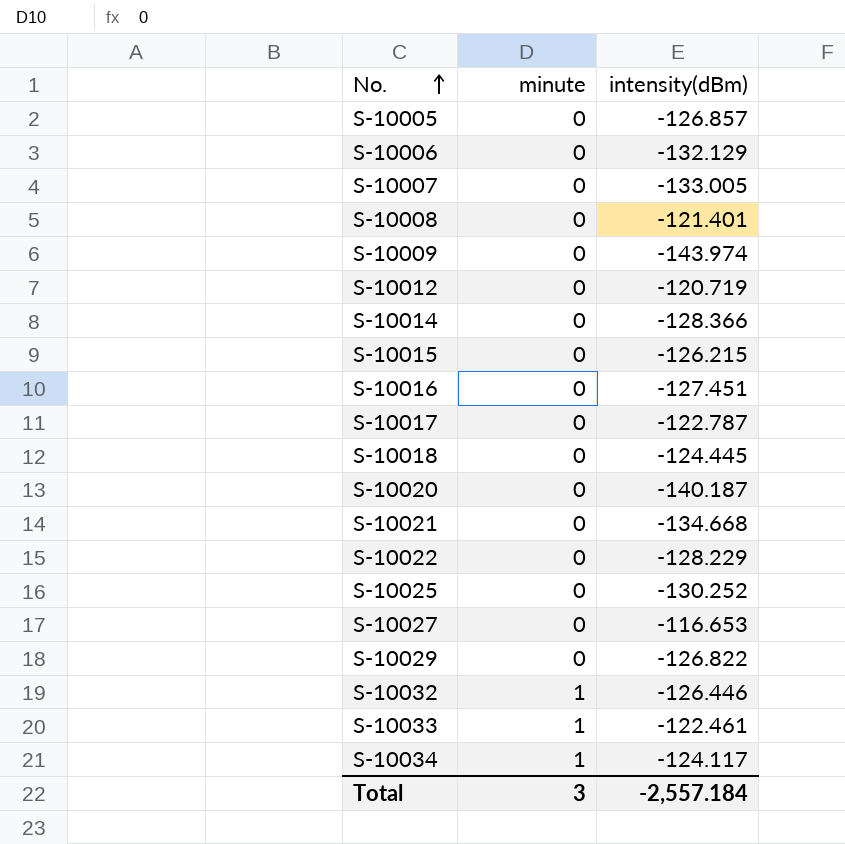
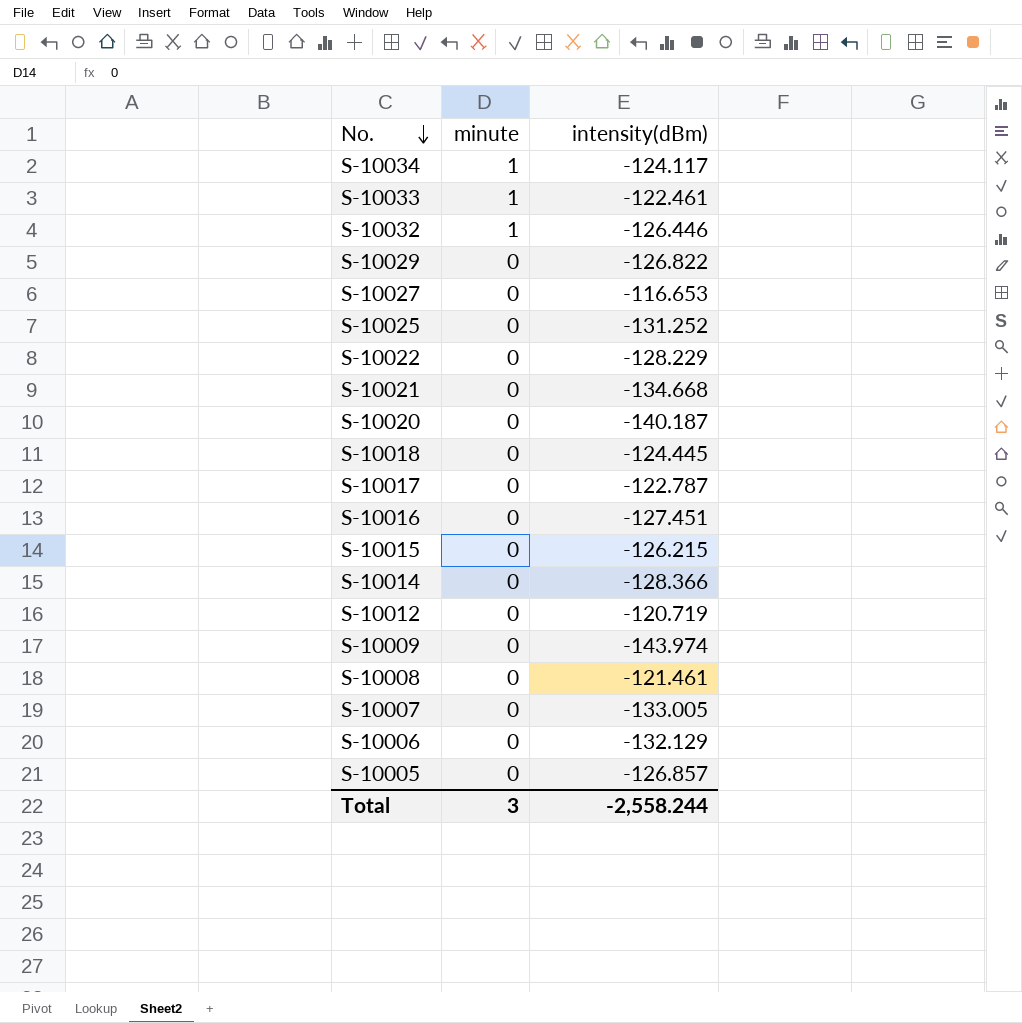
row order: No. ascending -> No. descending
S-10025 | intensity(dBm): -130.252 -> -131.252
S-10008 | intensity(dBm): -121.401 -> -121.461
Total | intensity(dBm): -2,557.184 -> -2,558.244

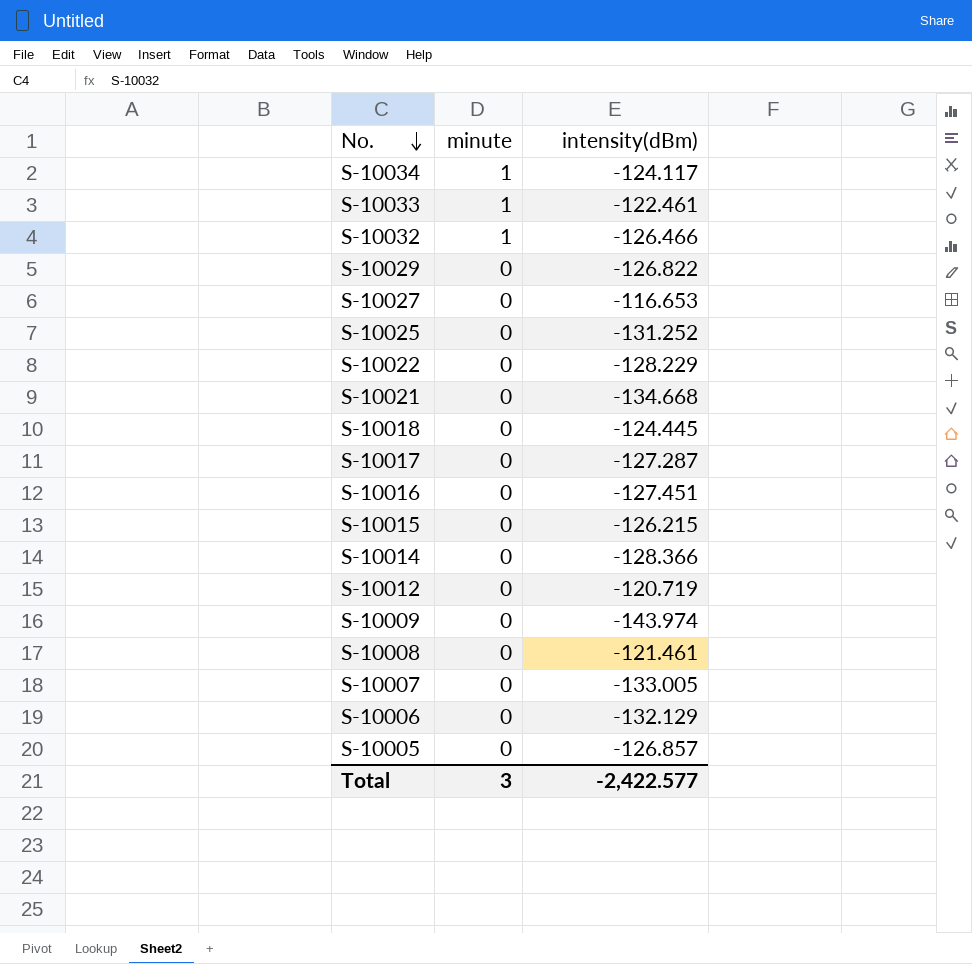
row S-10020: 0 | -140.187 -> none
S-10032 | intensity(dBm): -126.446 -> -126.466
S-10017 | intensity(dBm): -122.787 -> -127.287
Total | intensity(dBm): -2,558.244 -> -2,422.577

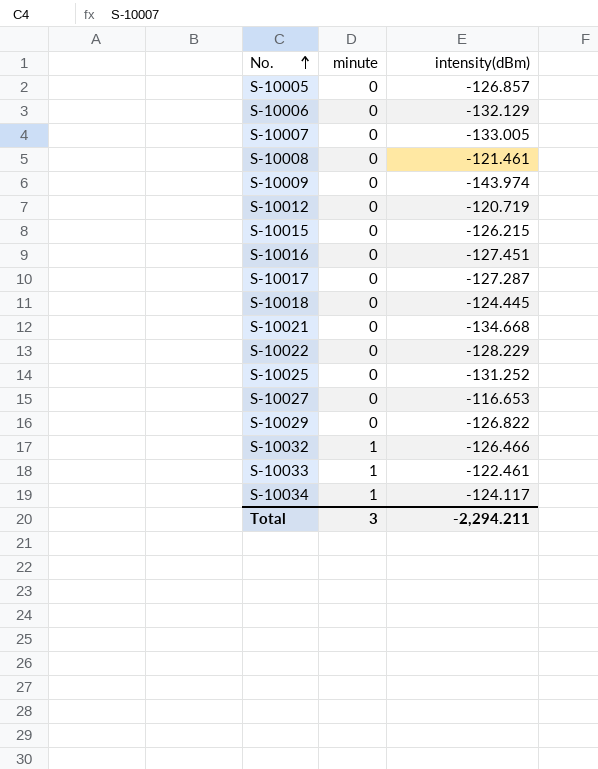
row order: No. descending -> No. ascending
row S-10014: 0 | -128.366 -> none
Total | intensity(dBm): -2,422.577 -> -2,294.211

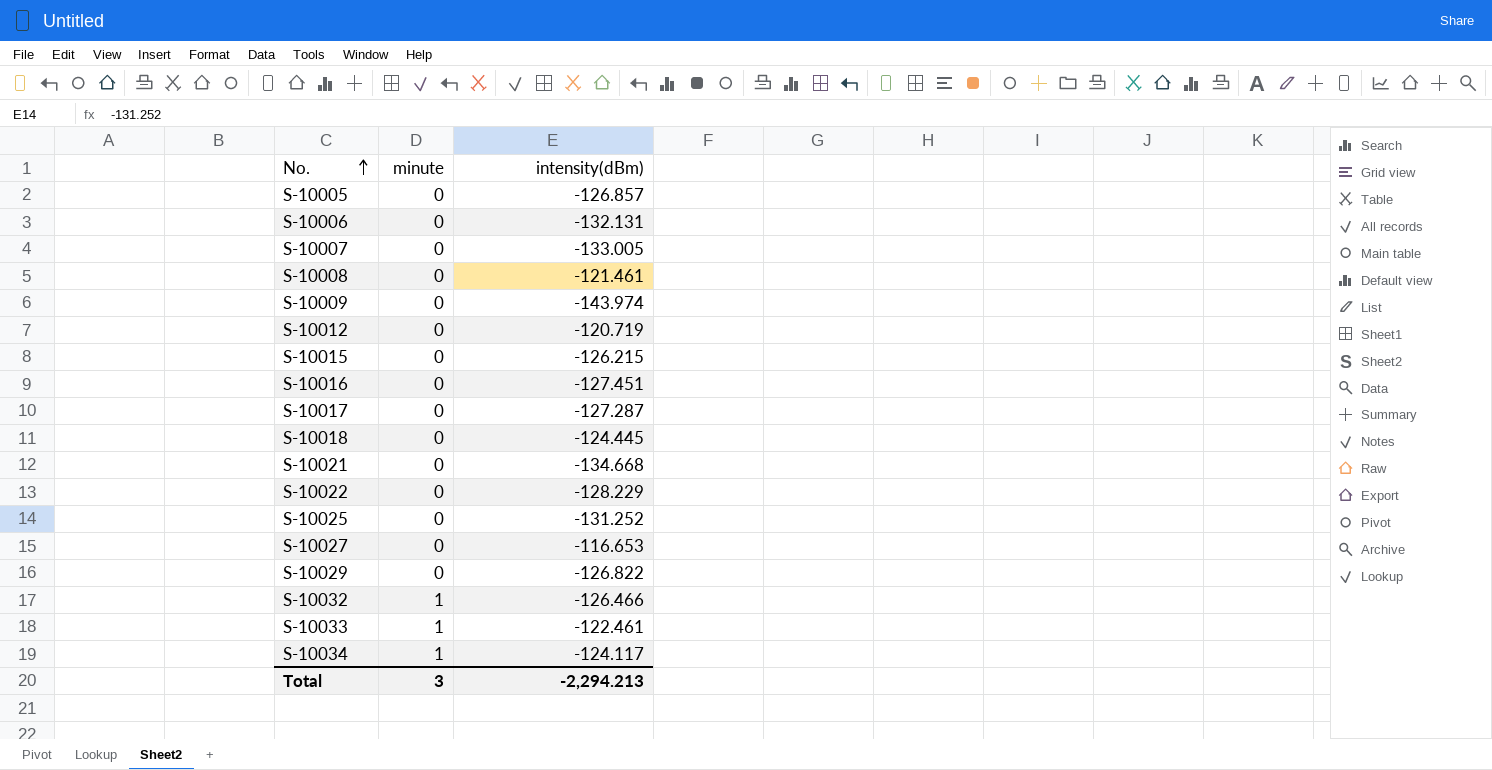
S-10006 | intensity(dBm): -132.129 -> -132.131
Total | intensity(dBm): -2,294.211 -> -2,294.213

